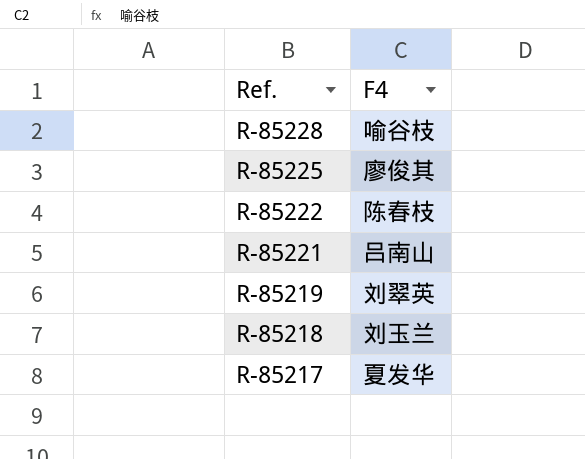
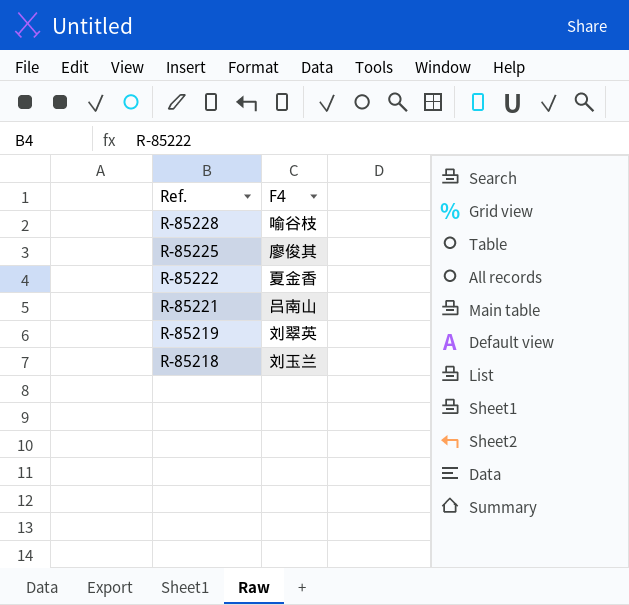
row R-85217: 夏发华 -> none
R-85222 | F4: 陈春枝 -> 夏金香

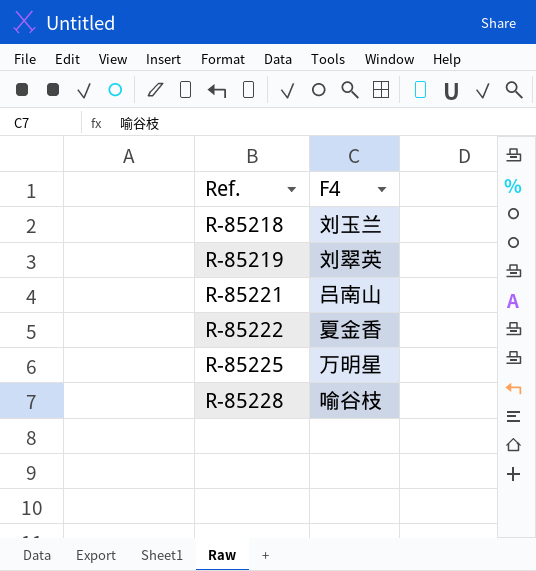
row order: Ref. descending -> Ref. ascending
R-85225 | F4: 廖俊其 -> 万明星

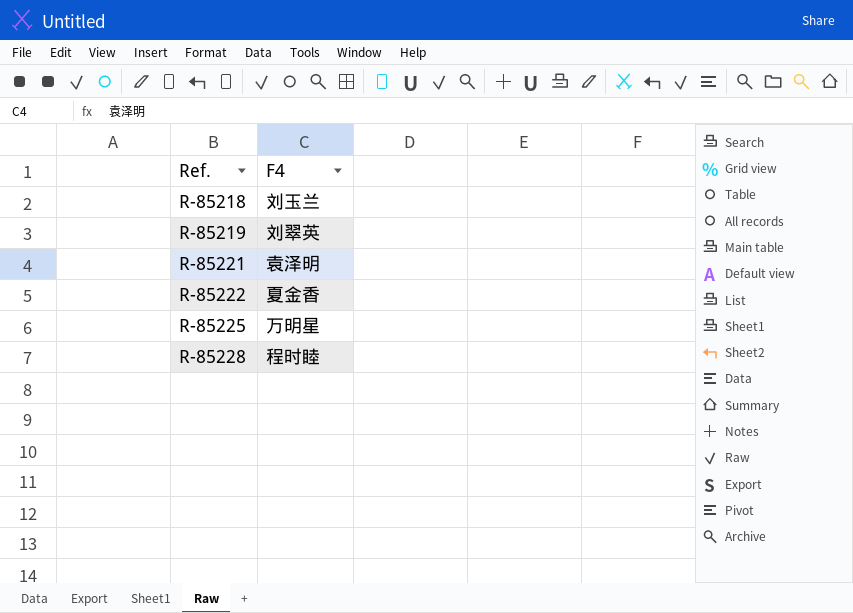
R-85221 | F4: 吕南山 -> 袁泽明
R-85228 | F4: 喻谷枝 -> 程时睦

